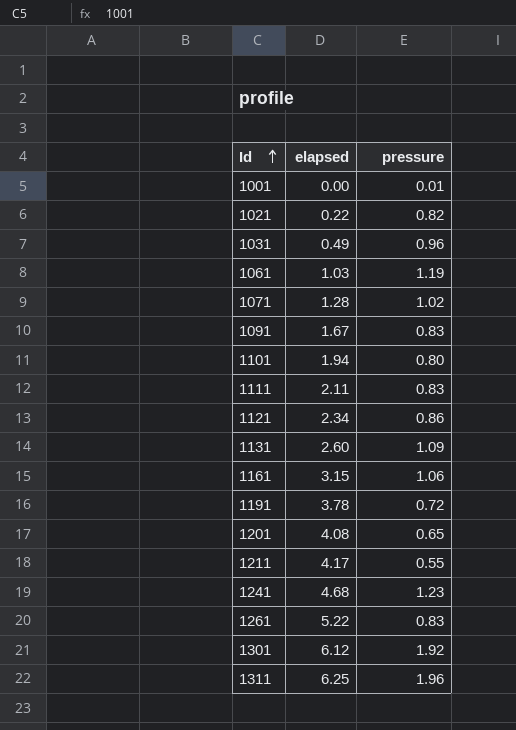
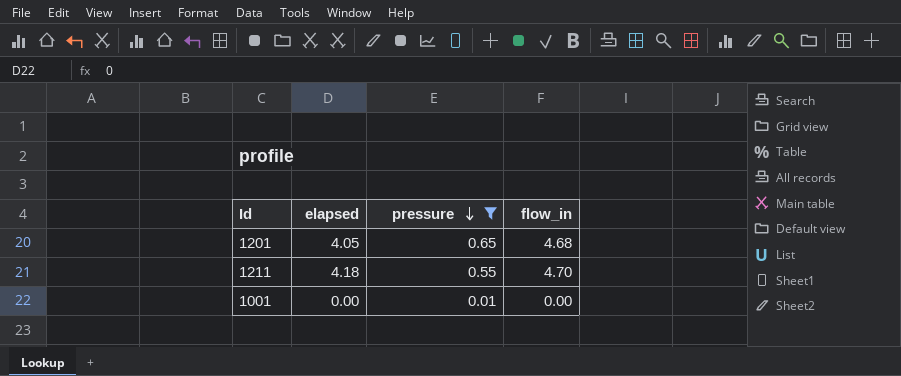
filter: none -> pressure <= 0.65
row order: Id ascending -> pressure descending
column flow_in | position: none -> 4
1201 | elapsed: 4.08 -> 4.05
1211 | elapsed: 4.17 -> 4.18

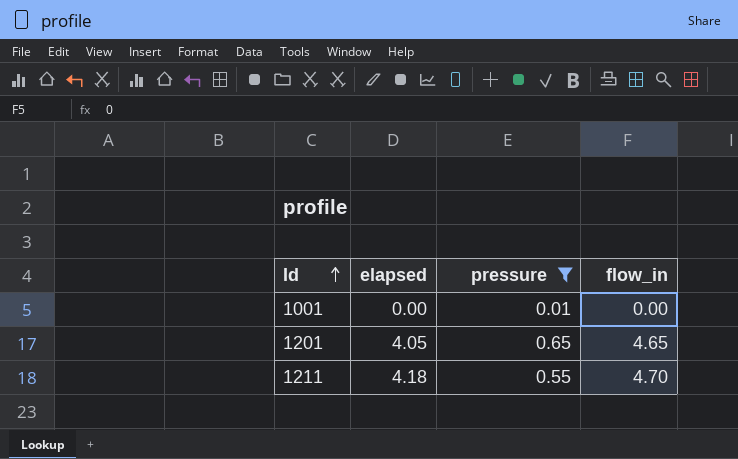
row order: pressure descending -> Id ascending
1201 | flow_in: 4.68 -> 4.65

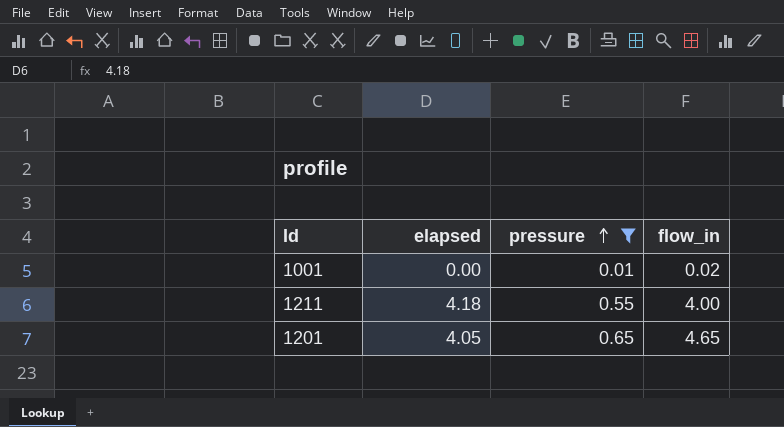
row order: Id ascending -> pressure ascending
1001 | flow_in: 0.00 -> 0.02
1211 | flow_in: 4.70 -> 4.00

